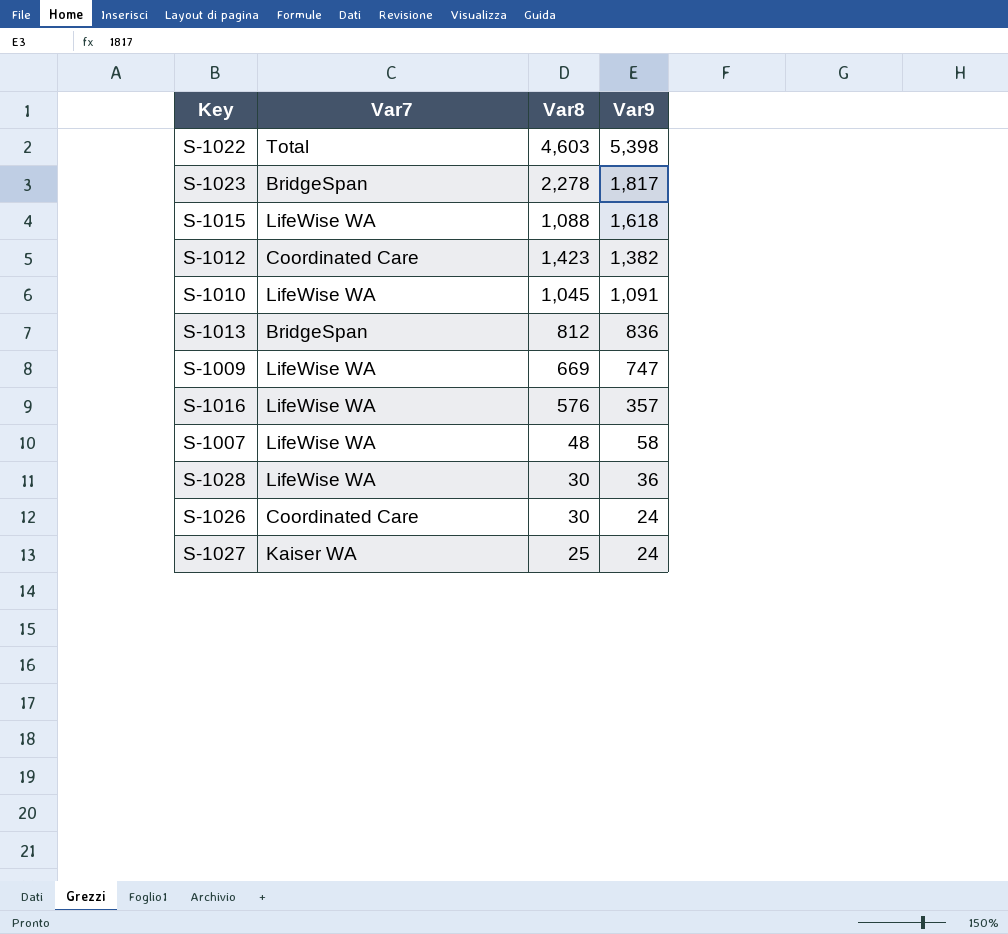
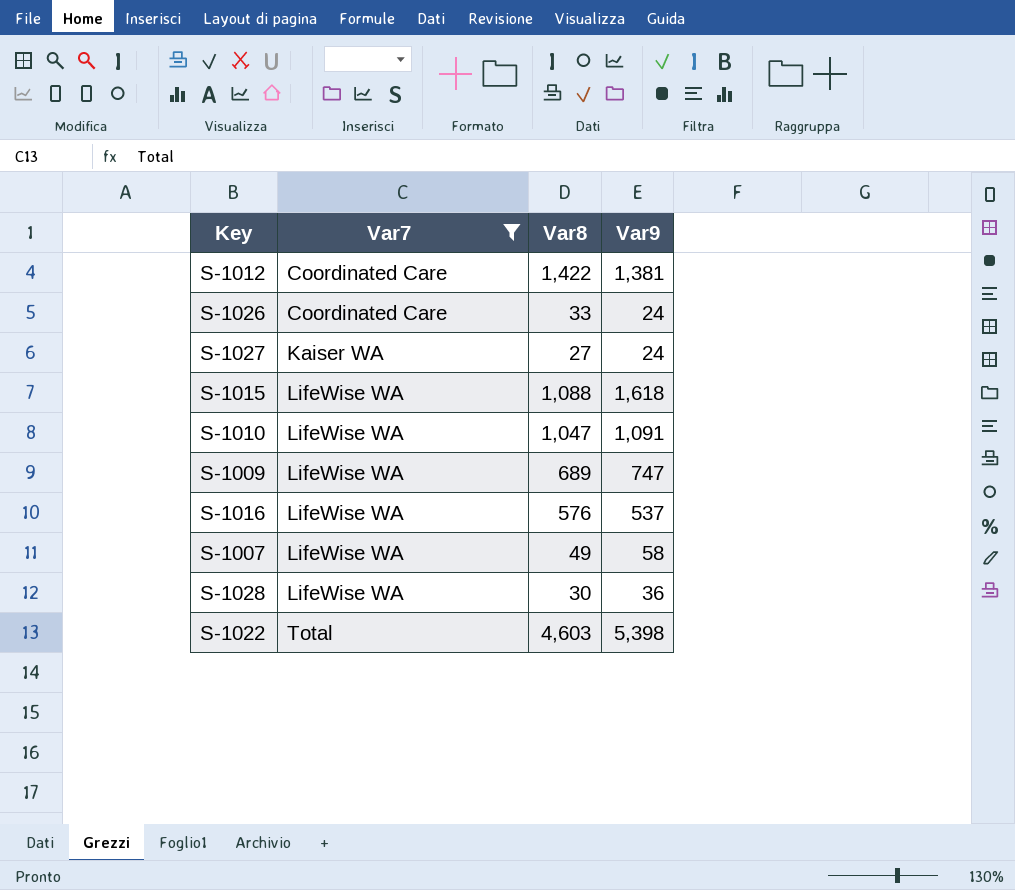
filter: none -> Var7 != BridgeSpan
row order: Var9 descending -> Var7 ascending
S-1012 | Var8: 1,423 -> 1,422
S-1012 | Var9: 1,382 -> 1,381
S-1026 | Var8: 30 -> 33
S-1027 | Var8: 25 -> 27
S-1010 | Var8: 1,045 -> 1,047
S-1009 | Var8: 669 -> 689
S-1016 | Var9: 357 -> 537
S-1007 | Var8: 48 -> 49

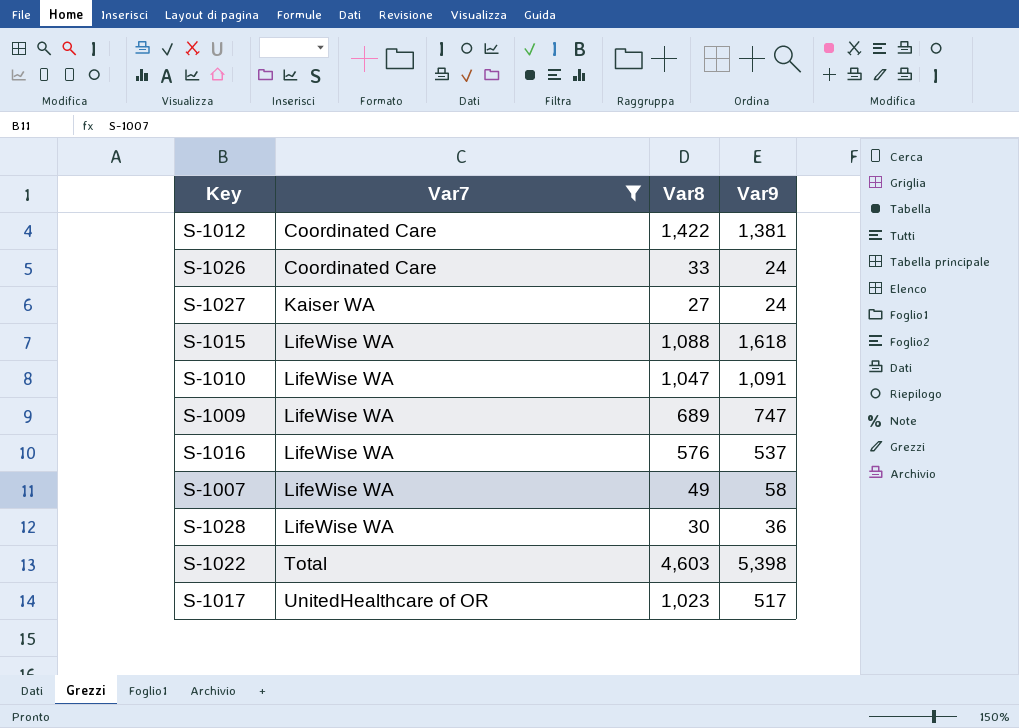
row S-1017: none -> UnitedHealthcare of OR | 1,023 | 517

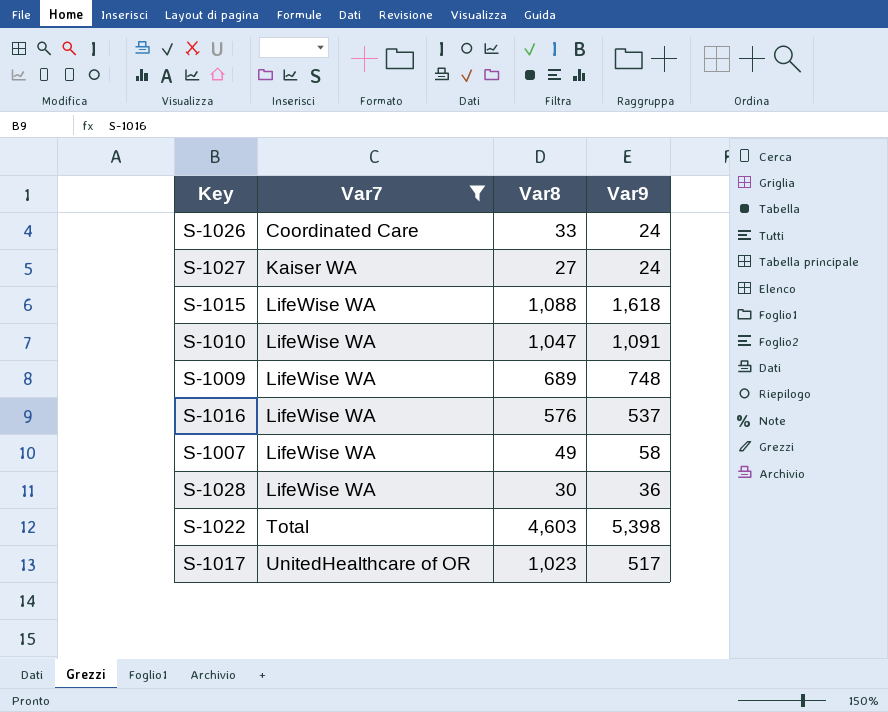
row S-1012: Coordinated Care | 1,422 | 1,381 -> none
S-1009 | Var9: 747 -> 748

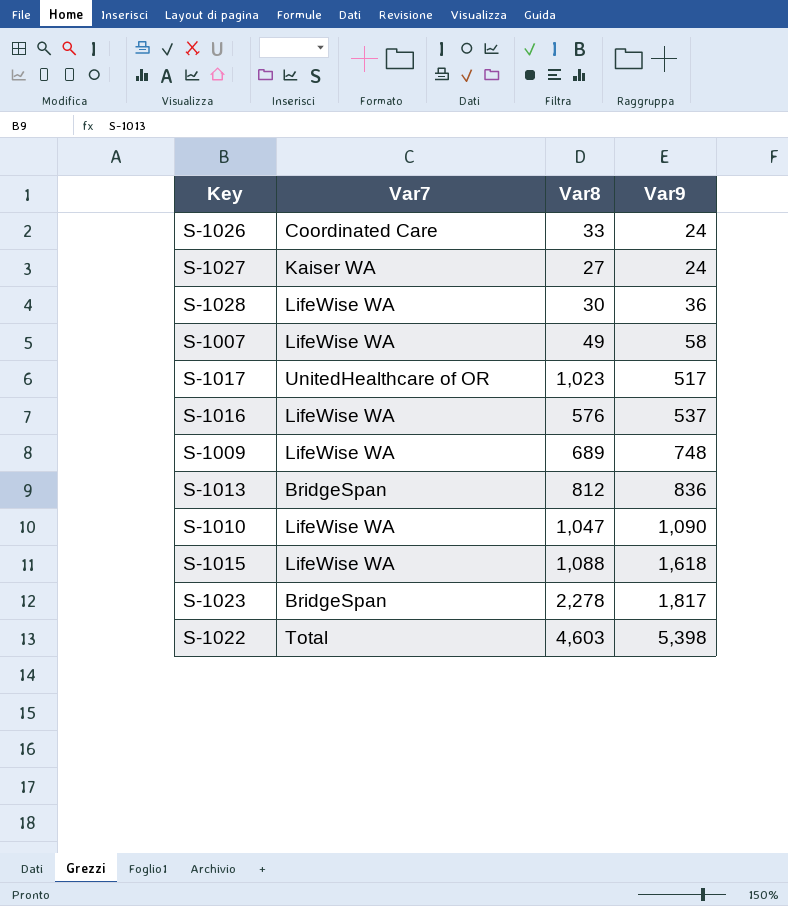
filter: Var7 != BridgeSpan -> none
row order: Var7 ascending -> Var9 ascending
S-1010 | Var9: 1,091 -> 1,090

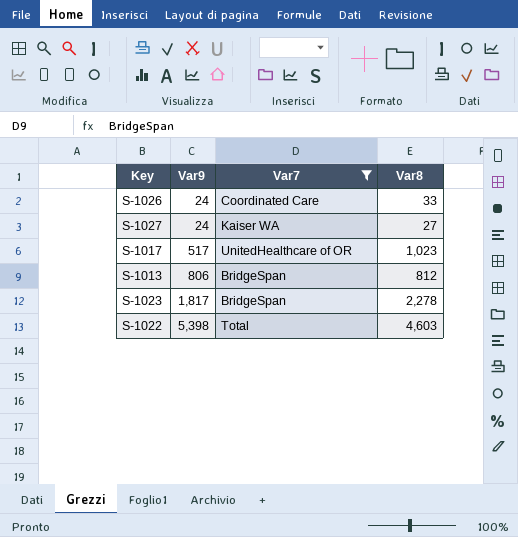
filter: none -> Var7 != LifeWise WA
column Var9 | position: 4 -> 2
S-1013 | Var9: 836 -> 806

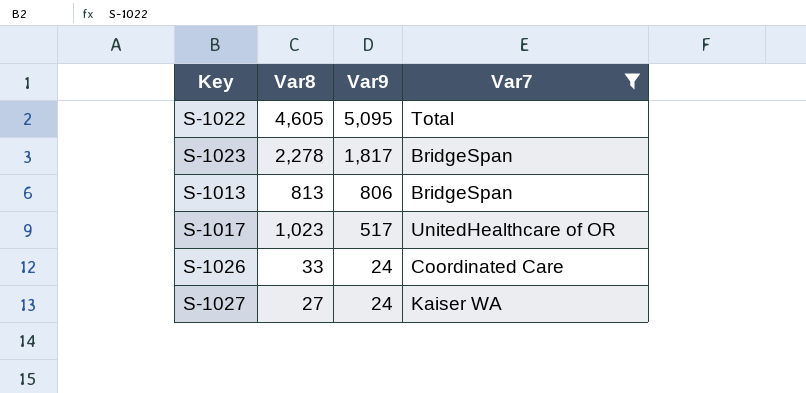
row order: Var9 ascending -> Var9 descending
column Var8 | position: 4 -> 2
S-1022 | Var8: 4,603 -> 4,605
S-1022 | Var9: 5,398 -> 5,095
S-1013 | Var8: 812 -> 813

